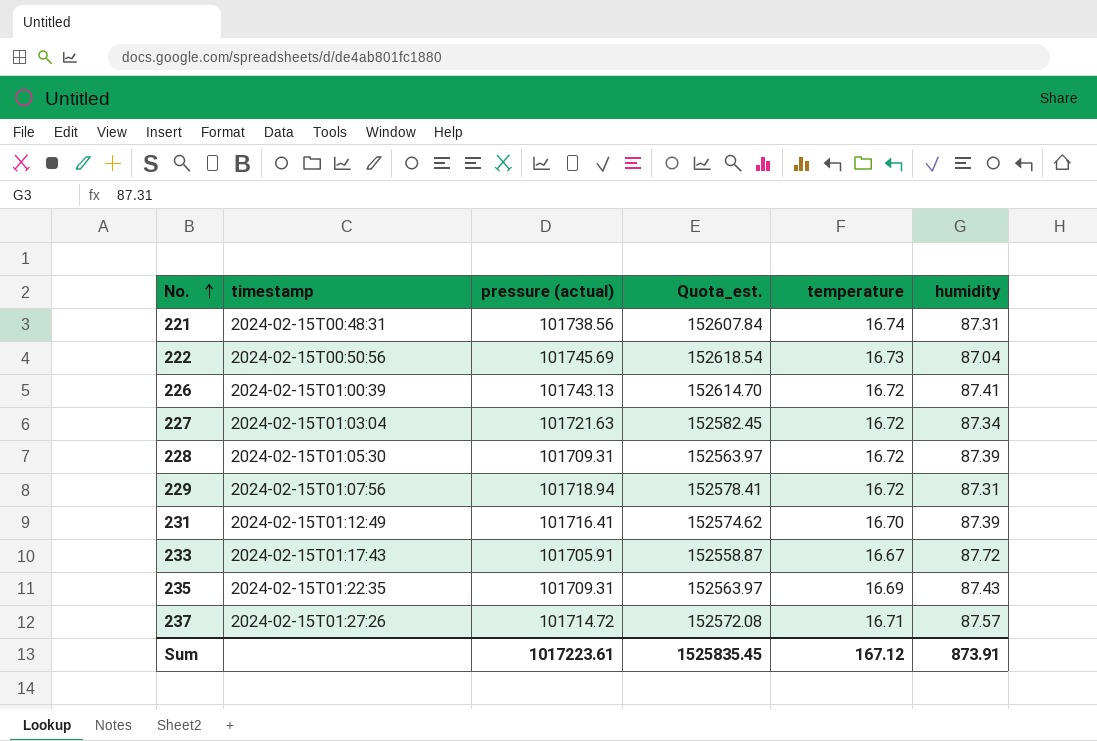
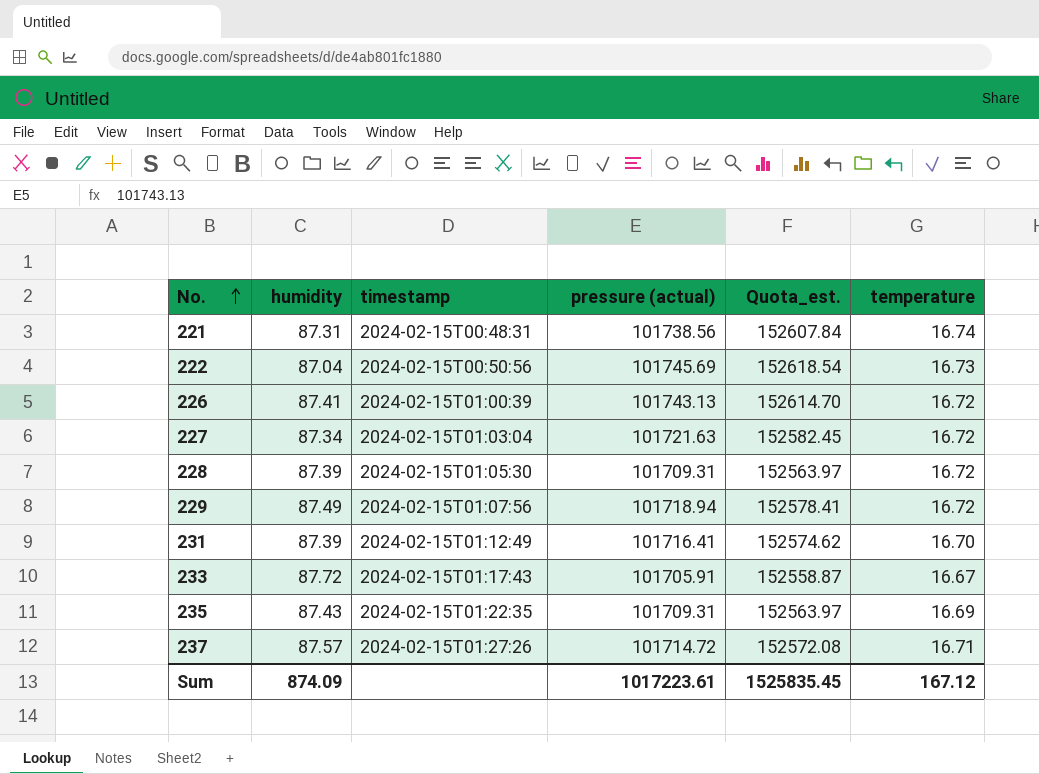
column humidity | position: 6 -> 2
229 | humidity: 87.31 -> 87.49
Sum | humidity: 873.91 -> 874.09

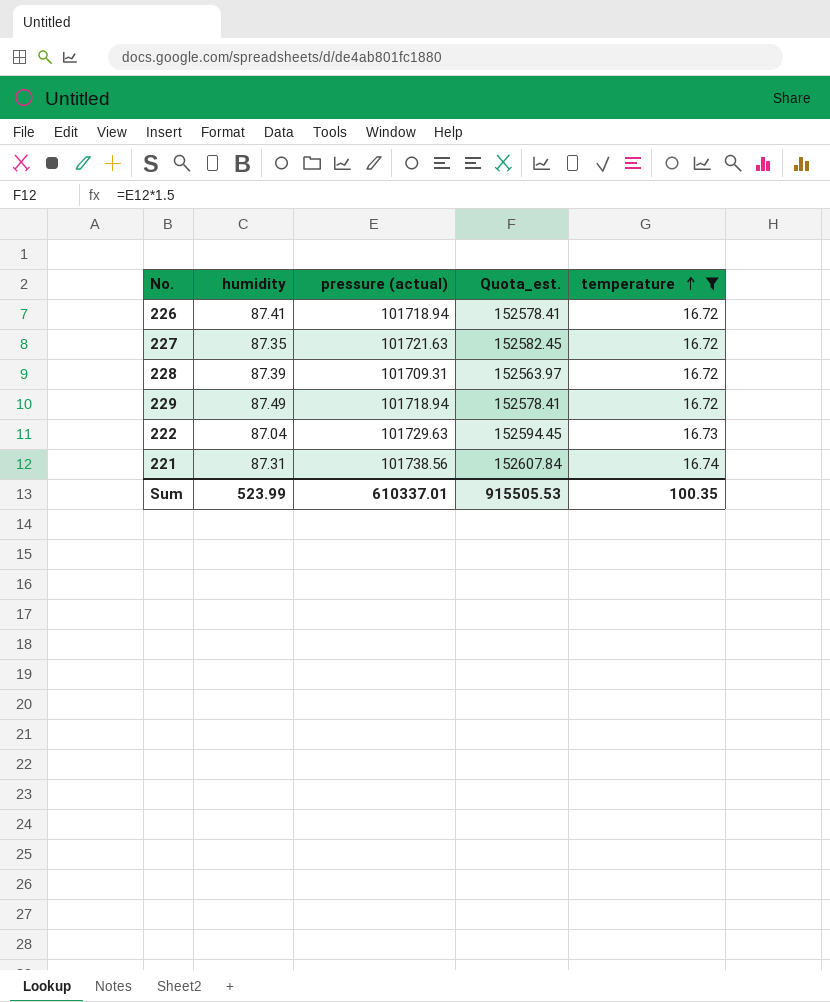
filter: none -> temperature >= 16.72
row order: No. ascending -> temperature ascending
column timestamp | position: 3 -> none
226 | pressure (actual): 101743.13 -> 101718.94
226 | Quota_est.: 152614.70 -> 152578.41
227 | humidity: 87.34 -> 87.35
222 | pressure (actual): 101745.69 -> 101729.63
222 | Quota_est.: 152618.54 -> 152594.45
Sum | humidity: 874.09 -> 523.99
Sum | pressure (actual): 1017223.61 -> 610337.01
Sum | Quota_est.: 1525835.45 -> 915505.53
Sum | temperature: 167.12 -> 100.35

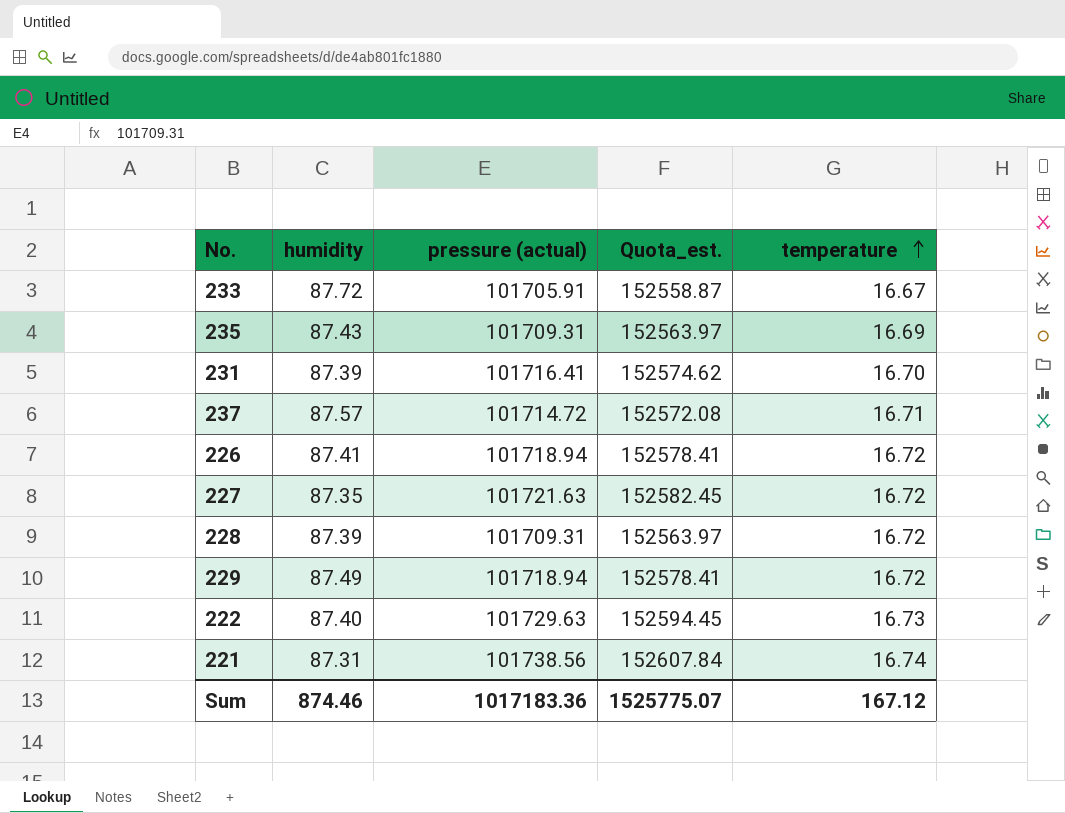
filter: temperature >= 16.72 -> none
222 | humidity: 87.04 -> 87.40
Sum | humidity: 523.99 -> 874.46
Sum | pressure (actual): 610337.01 -> 1017183.36
Sum | Quota_est.: 915505.53 -> 1525775.07
Sum | temperature: 100.35 -> 167.12

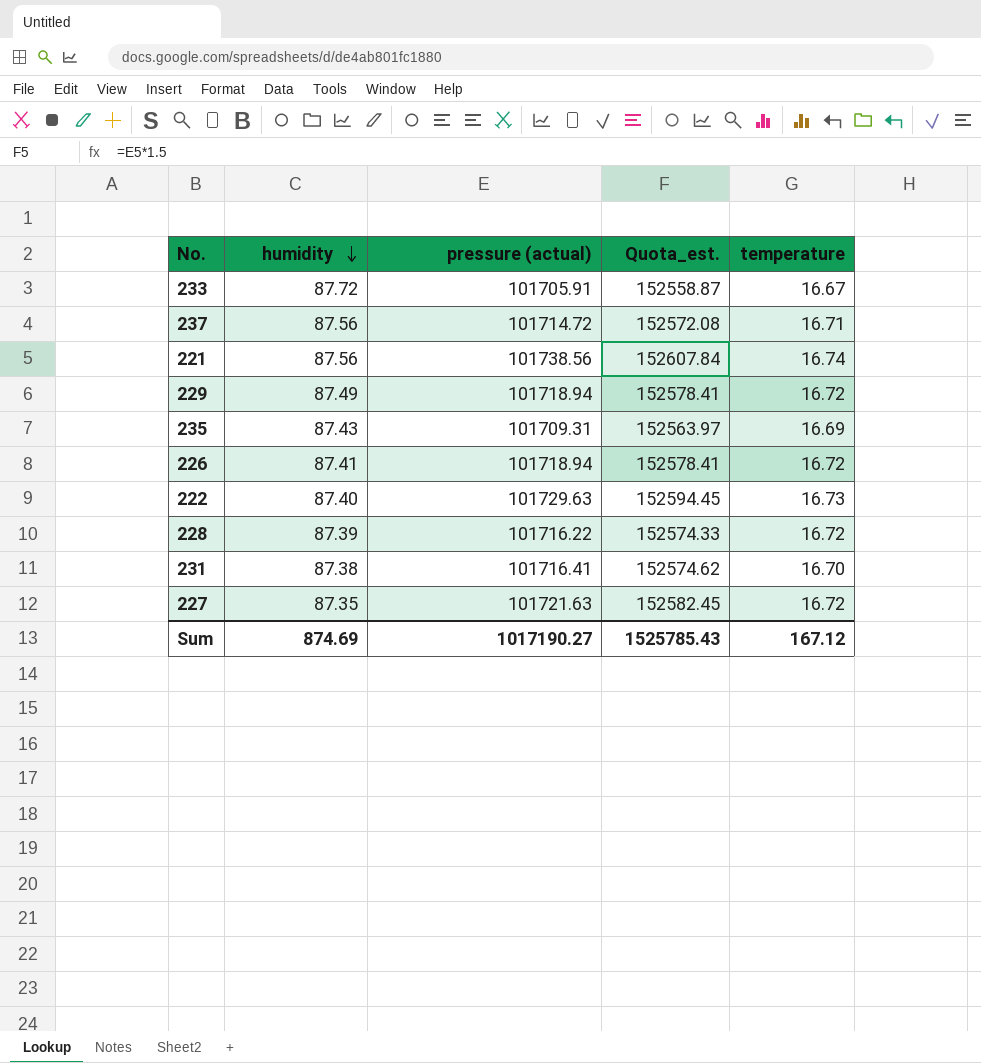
row order: temperature ascending -> humidity descending
237 | humidity: 87.57 -> 87.56
221 | humidity: 87.31 -> 87.56
228 | pressure (actual): 101709.31 -> 101716.22
228 | Quota_est.: 152563.97 -> 152574.33
231 | humidity: 87.39 -> 87.38
Sum | humidity: 874.46 -> 874.69
Sum | pressure (actual): 1017183.36 -> 1017190.27
Sum | Quota_est.: 1525775.07 -> 1525785.43

